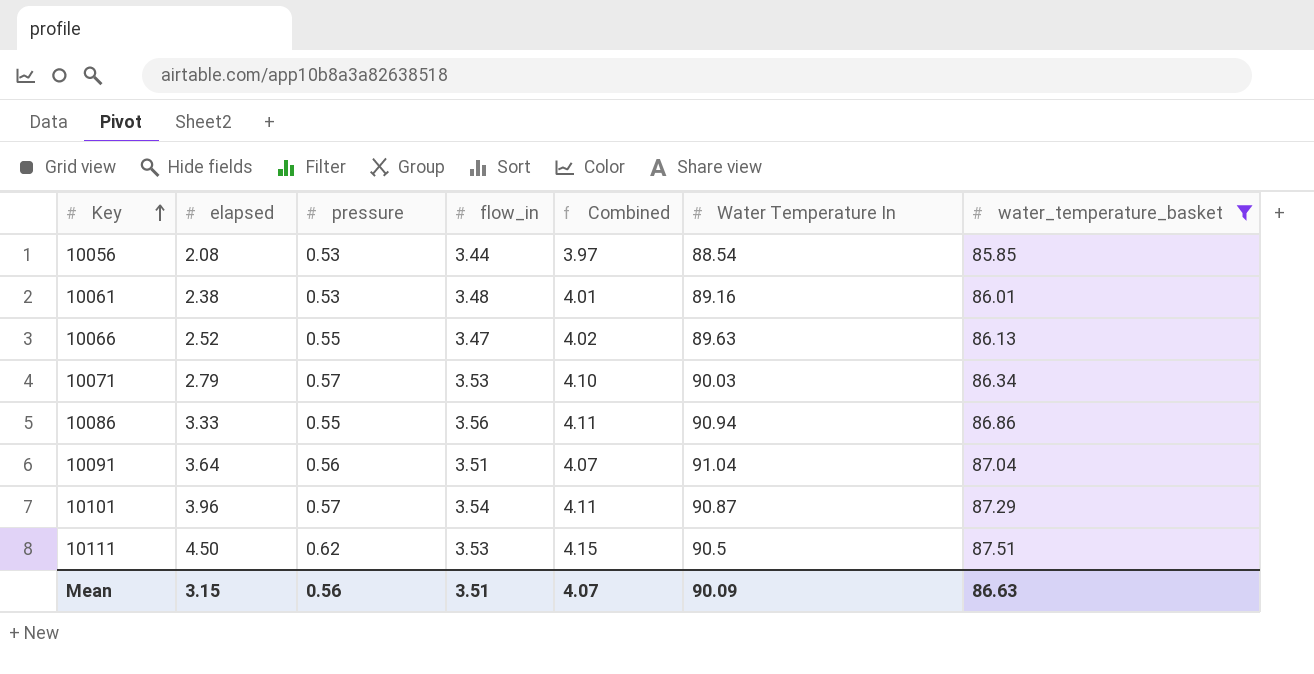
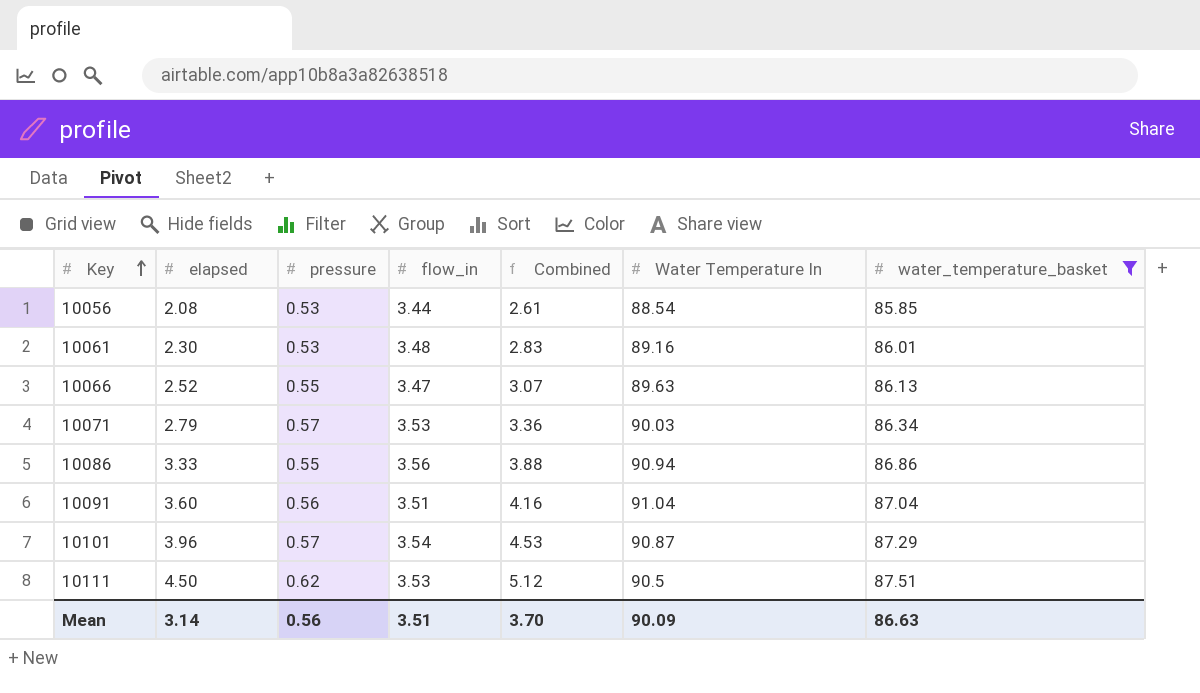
column Combined | formula: [pressure] + [flow_in] -> [elapsed] + [pressure]
10061 | elapsed: 2.38 -> 2.30
10091 | elapsed: 3.64 -> 3.60
Mean | elapsed: 3.15 -> 3.14
Mean | Combined: 4.07 -> 3.70

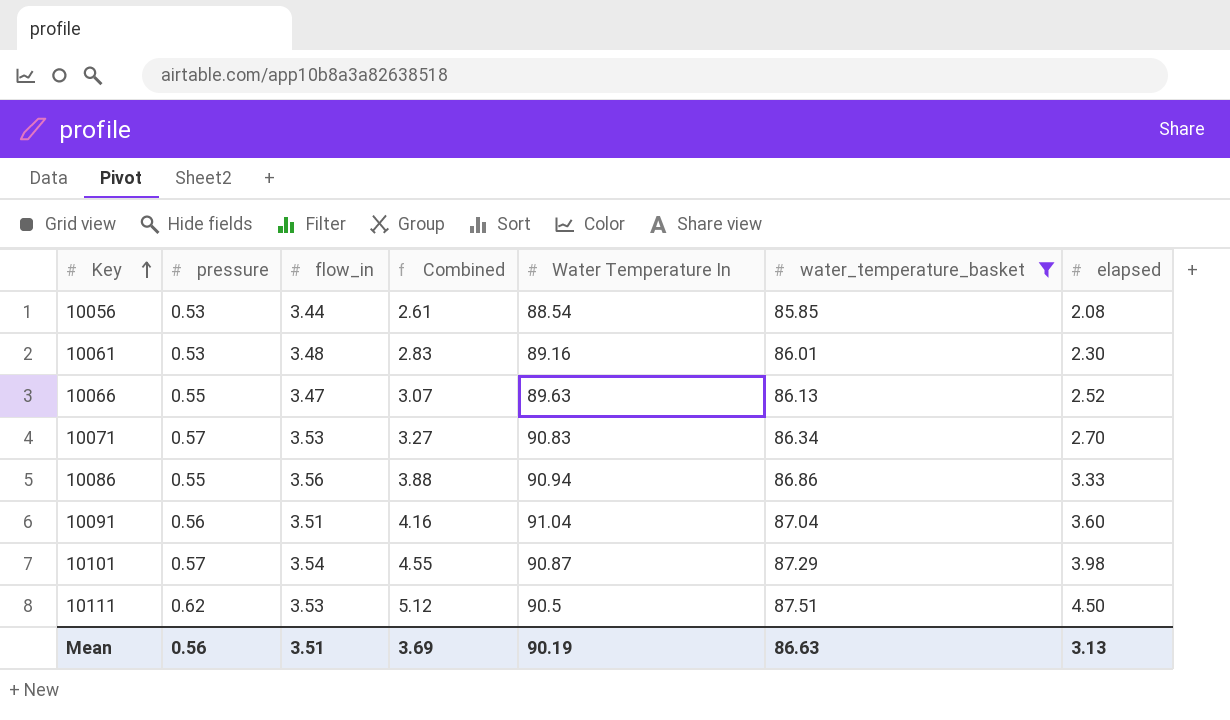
column elapsed | position: 2 -> 7
10071 | Combined: 3.36 -> 3.27
10071 | Water Temperature In: 90.03 -> 90.83
10071 | elapsed: 2.79 -> 2.70
10101 | Combined: 4.53 -> 4.55
10101 | elapsed: 3.96 -> 3.98
Mean | Combined: 3.70 -> 3.69
Mean | Water Temperature In: 90.09 -> 90.19
Mean | elapsed: 3.14 -> 3.13

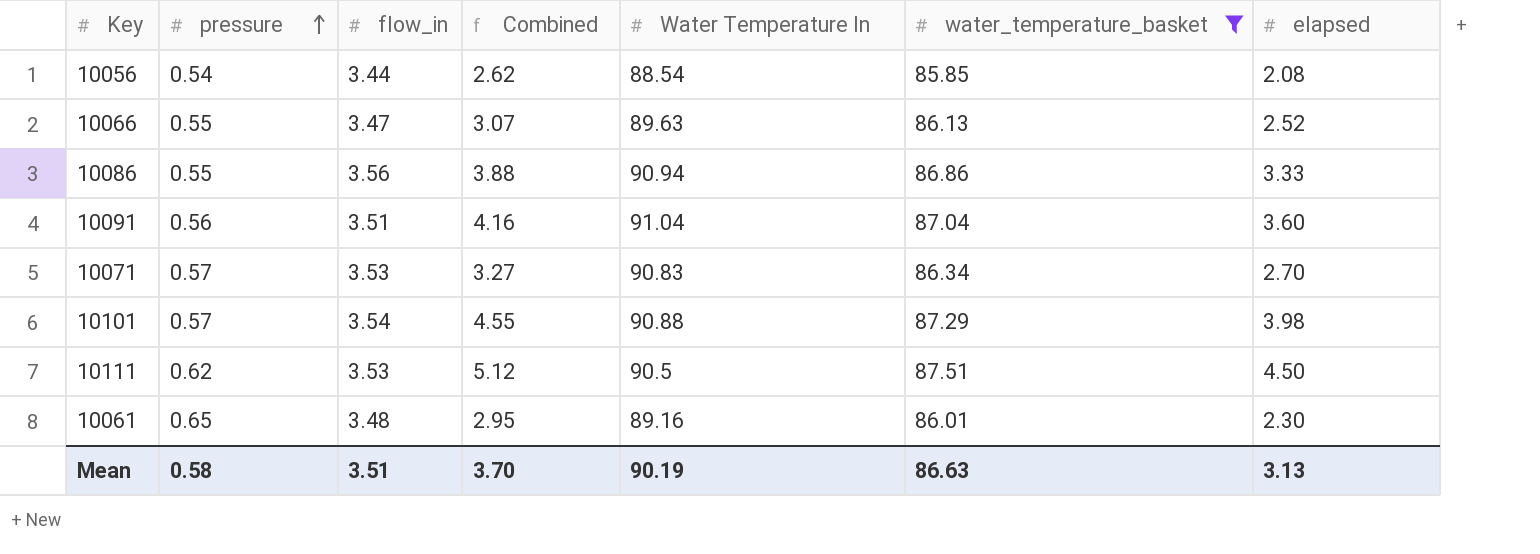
row order: Key ascending -> pressure ascending
10056 | pressure: 0.53 -> 0.54
10056 | Combined: 2.61 -> 2.62
10101 | Water Temperature In: 90.87 -> 90.88
10061 | pressure: 0.53 -> 0.65
10061 | Combined: 2.83 -> 2.95
Mean | pressure: 0.56 -> 0.58
Mean | Combined: 3.69 -> 3.70

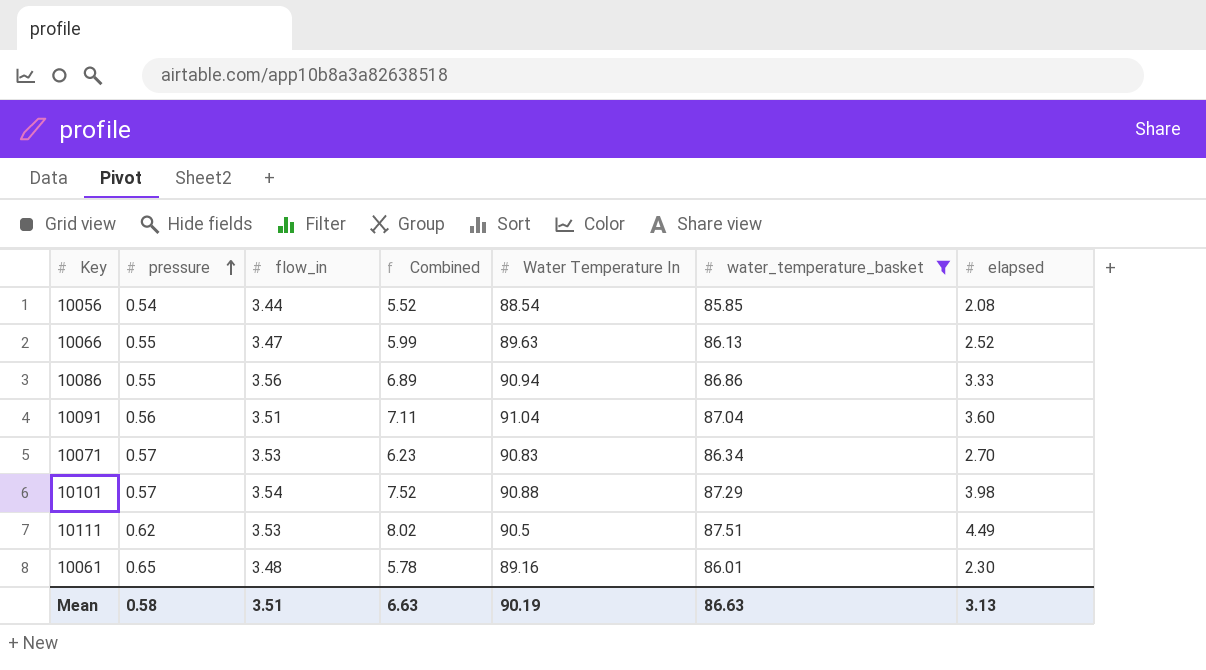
column Combined | formula: [pressure] + [elapsed] -> [flow_in] + [elapsed]
10111 | elapsed: 4.50 -> 4.49
Mean | Combined: 3.70 -> 6.63

